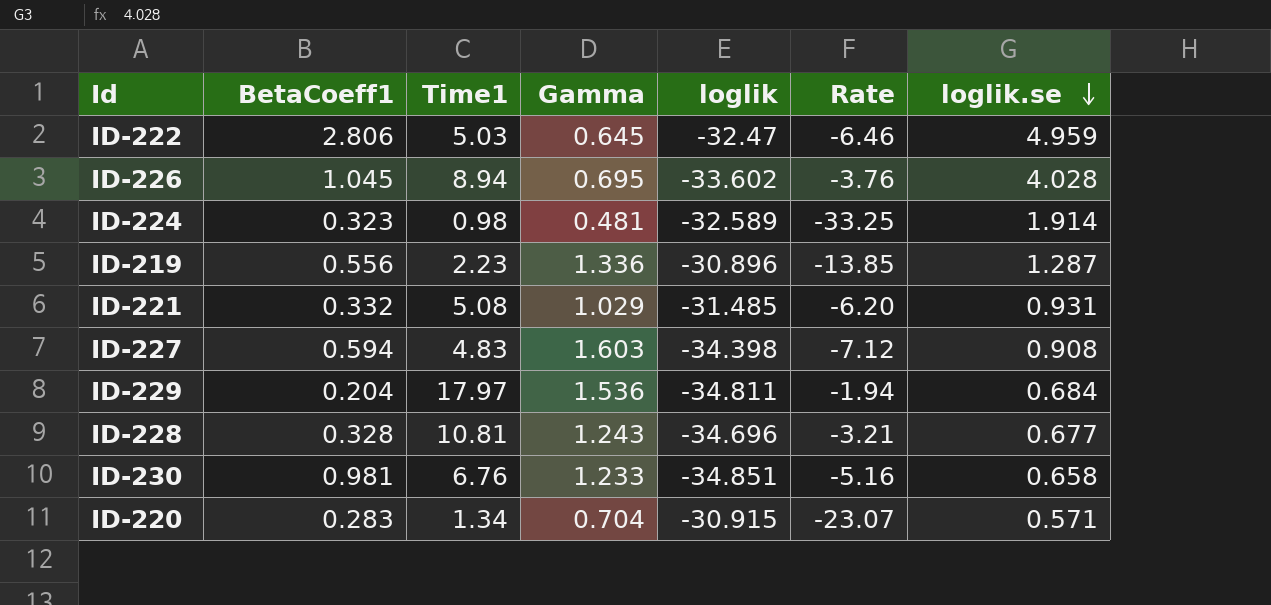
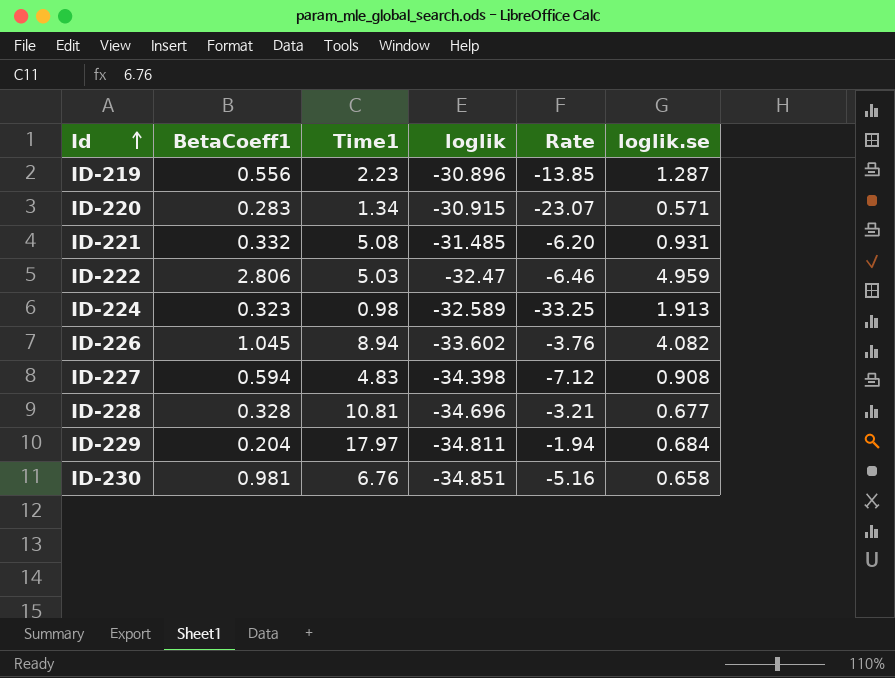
row order: loglik.se descending -> Id ascending
column Gamma | position: 4 -> none
ID-224 | loglik.se: 1.914 -> 1.913
ID-226 | loglik.se: 4.028 -> 4.082

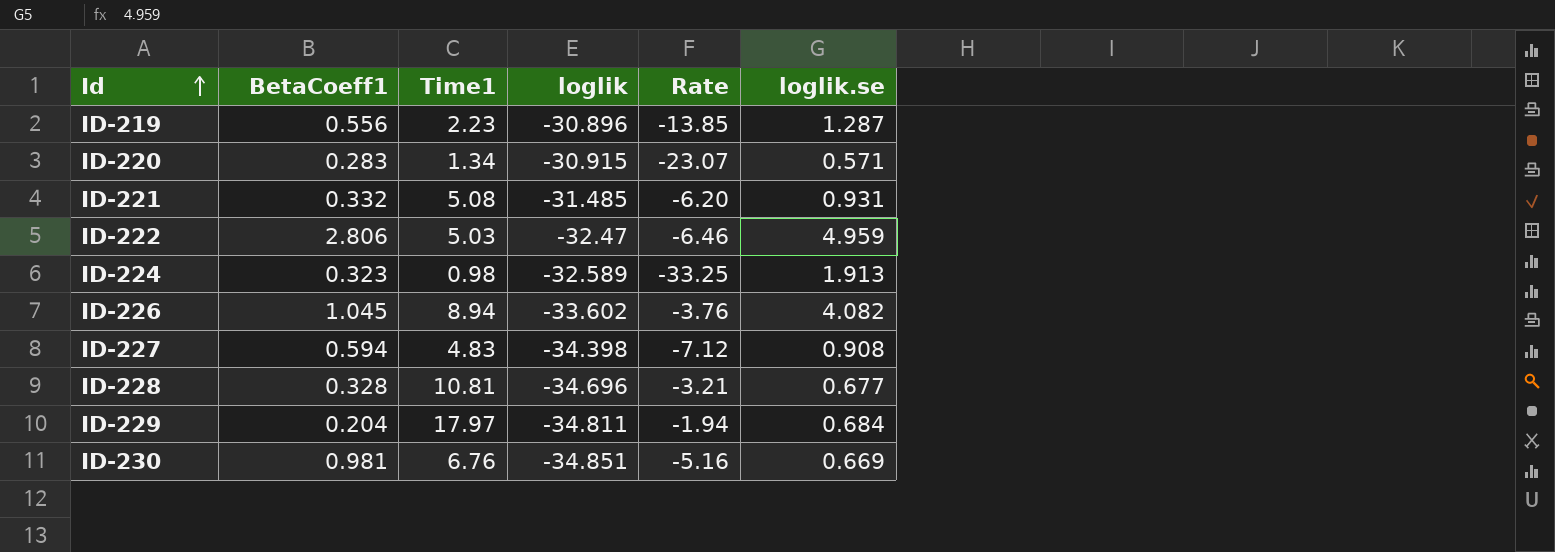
ID-230 | loglik.se: 0.658 -> 0.669

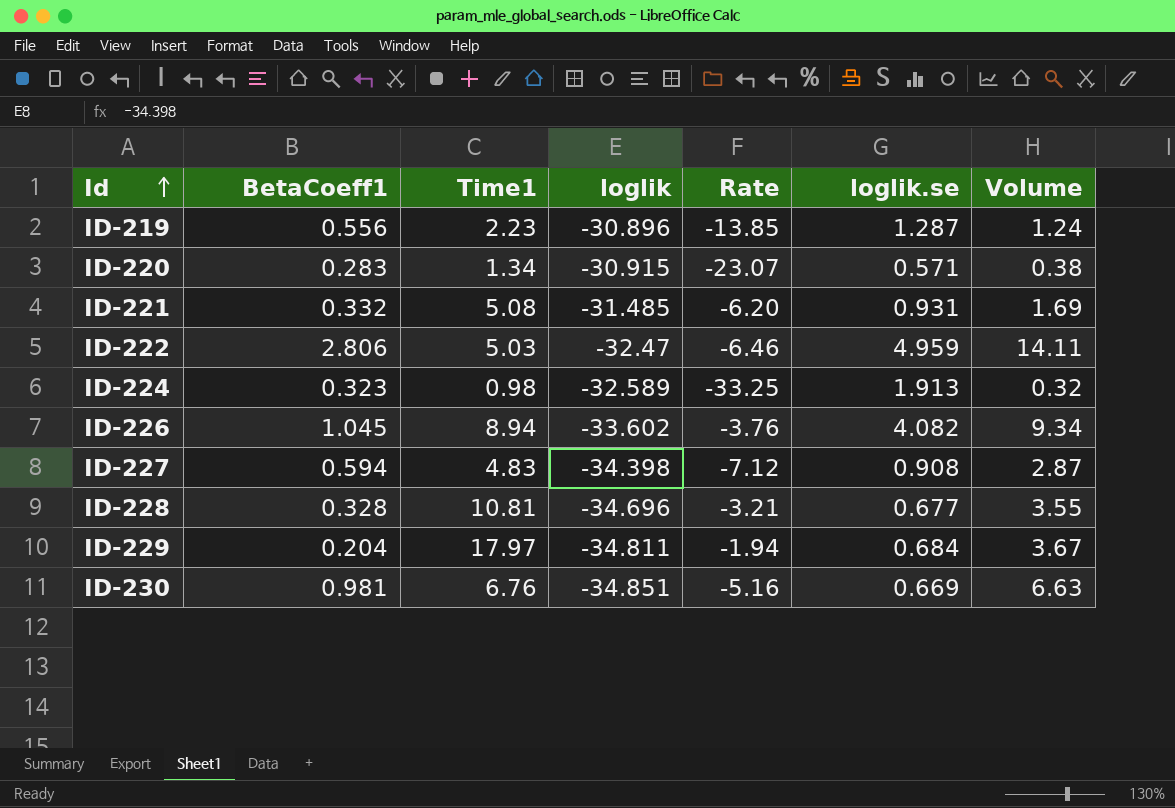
column Volume | formula: none -> [BetaCoeff1] * [Time1]

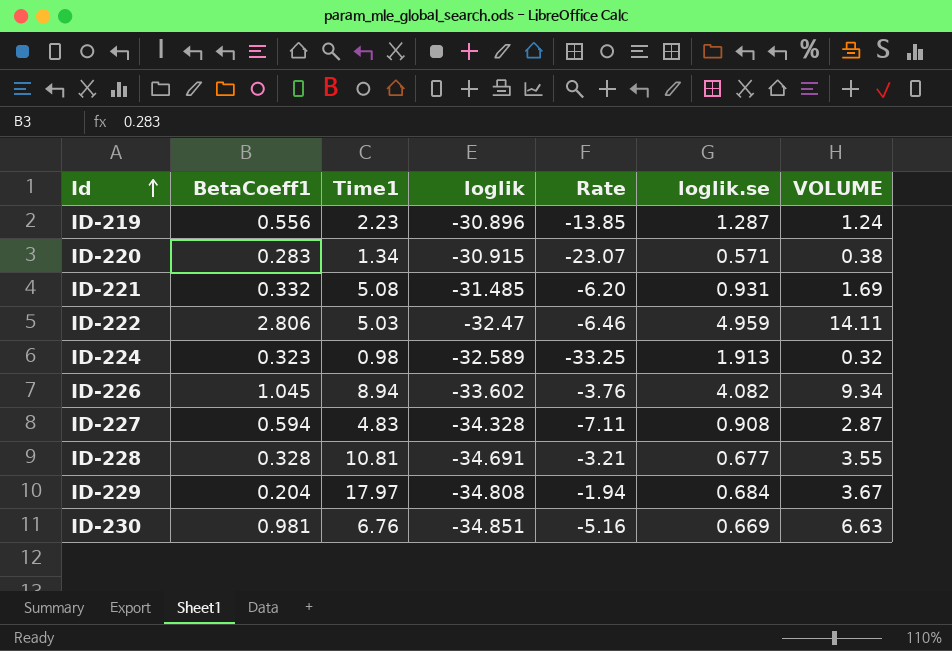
column name: Volume -> VOLUME
ID-227 | loglik: -34.398 -> -34.328
ID-227 | Rate: -7.12 -> -7.11
ID-228 | loglik: -34.696 -> -34.691
ID-229 | loglik: -34.811 -> -34.808

